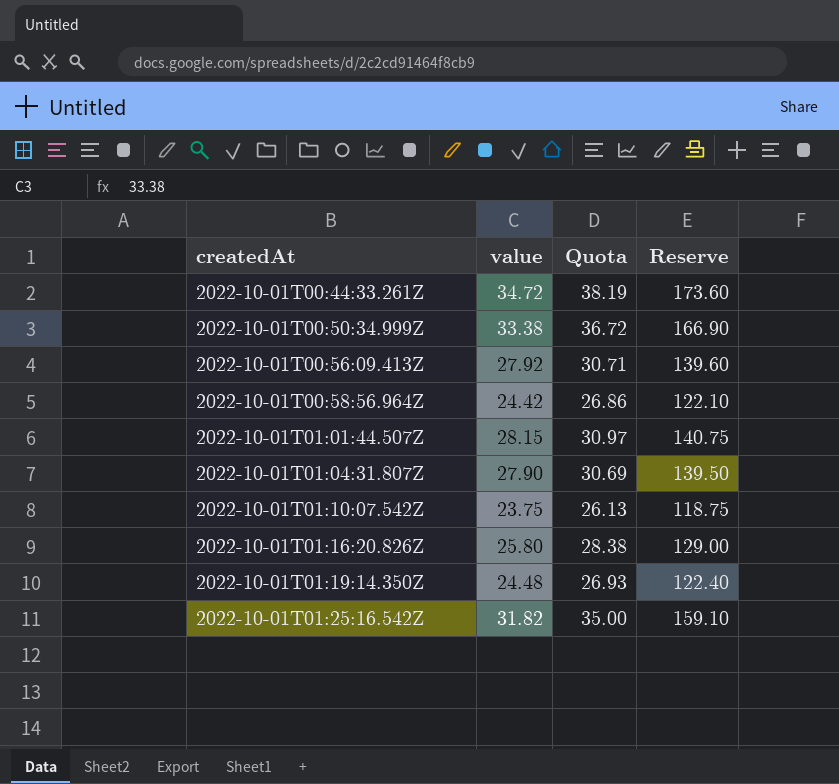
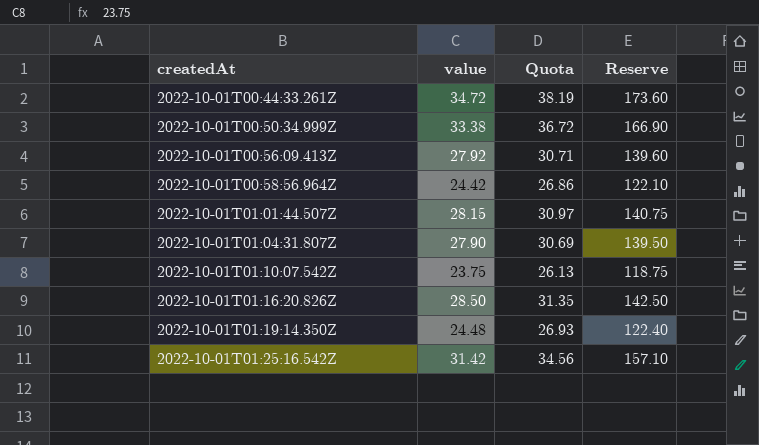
2022-10-01T01:16:20.826Z | value: 25.80 -> 28.50
2022-10-01T01:16:20.826Z | Quota: 28.38 -> 31.35
2022-10-01T01:16:20.826Z | Reserve: 129.00 -> 142.50
2022-10-01T01:25:16.542Z | value: 31.82 -> 31.42
2022-10-01T01:25:16.542Z | Quota: 35.00 -> 34.56
2022-10-01T01:25:16.542Z | Reserve: 159.10 -> 157.10

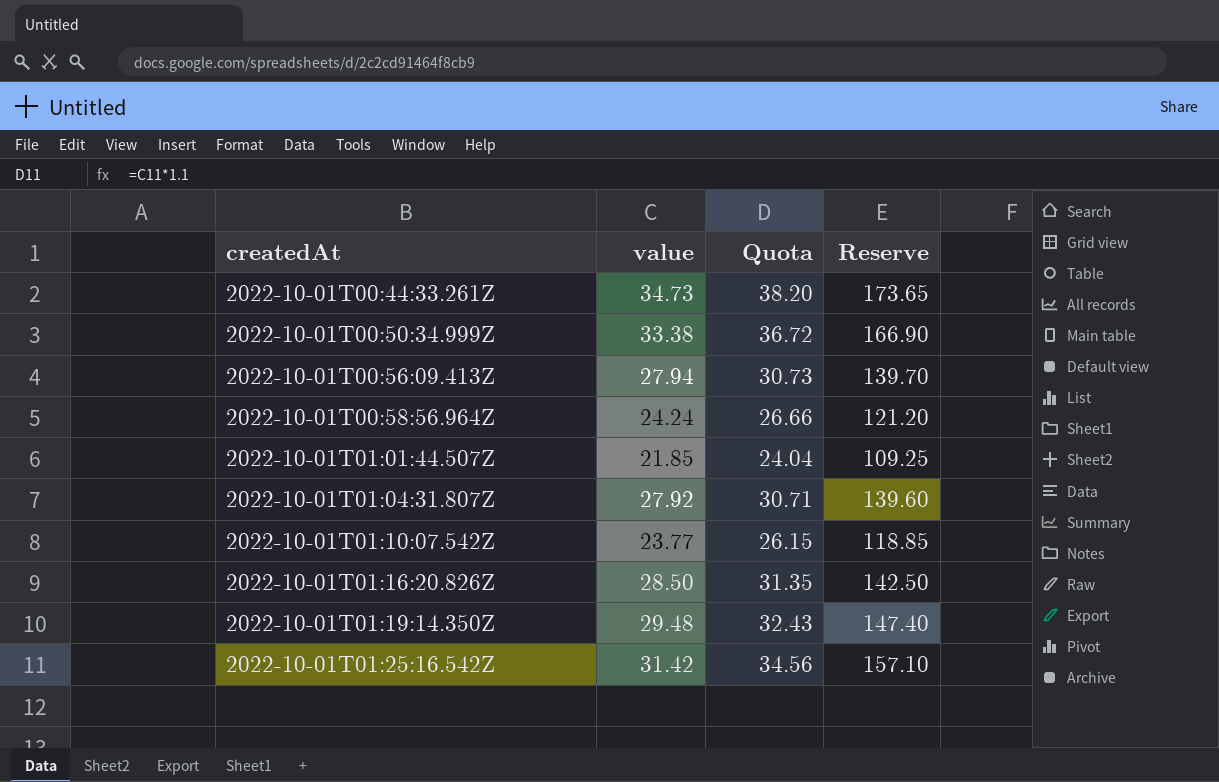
2022-10-01T00:44:33.261Z | value: 34.72 -> 34.73
2022-10-01T00:44:33.261Z | Quota: 38.19 -> 38.20
2022-10-01T00:44:33.261Z | Reserve: 173.60 -> 173.65
2022-10-01T00:56:09.413Z | value: 27.92 -> 27.94
2022-10-01T00:56:09.413Z | Quota: 30.71 -> 30.73
2022-10-01T00:56:09.413Z | Reserve: 139.60 -> 139.70
2022-10-01T00:58:56.964Z | value: 24.42 -> 24.24
2022-10-01T00:58:56.964Z | Quota: 26.86 -> 26.66
2022-10-01T00:58:56.964Z | Reserve: 122.10 -> 121.20
2022-10-01T01:01:44.507Z | value: 28.15 -> 21.85
2022-10-01T01:01:44.507Z | Quota: 30.97 -> 24.04
2022-10-01T01:01:44.507Z | Reserve: 140.75 -> 109.25
2022-10-01T01:04:31.807Z | value: 27.90 -> 27.92
2022-10-01T01:04:31.807Z | Quota: 30.69 -> 30.71
2022-10-01T01:04:31.807Z | Reserve: 139.50 -> 139.60
2022-10-01T01:10:07.542Z | value: 23.75 -> 23.77
2022-10-01T01:10:07.542Z | Quota: 26.13 -> 26.15
2022-10-01T01:10:07.542Z | Reserve: 118.75 -> 118.85
2022-10-01T01:19:14.350Z | value: 24.48 -> 29.48
2022-10-01T01:19:14.350Z | Quota: 26.93 -> 32.43
2022-10-01T01:19:14.350Z | Reserve: 122.40 -> 147.40

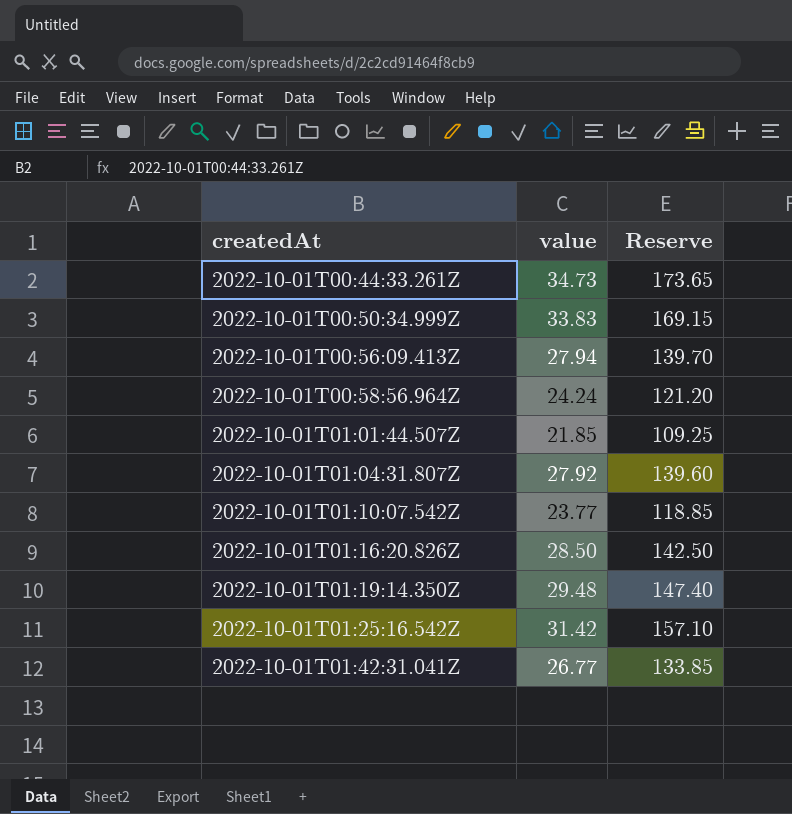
column Quota | formula: [value] * 1.1 -> none
2022-10-01T00:50:34.999Z | value: 33.38 -> 33.83
2022-10-01T00:50:34.999Z | Reserve: 166.90 -> 169.15
row 2022-10-01T01:42:31.041Z: none -> 26.77 | 133.85

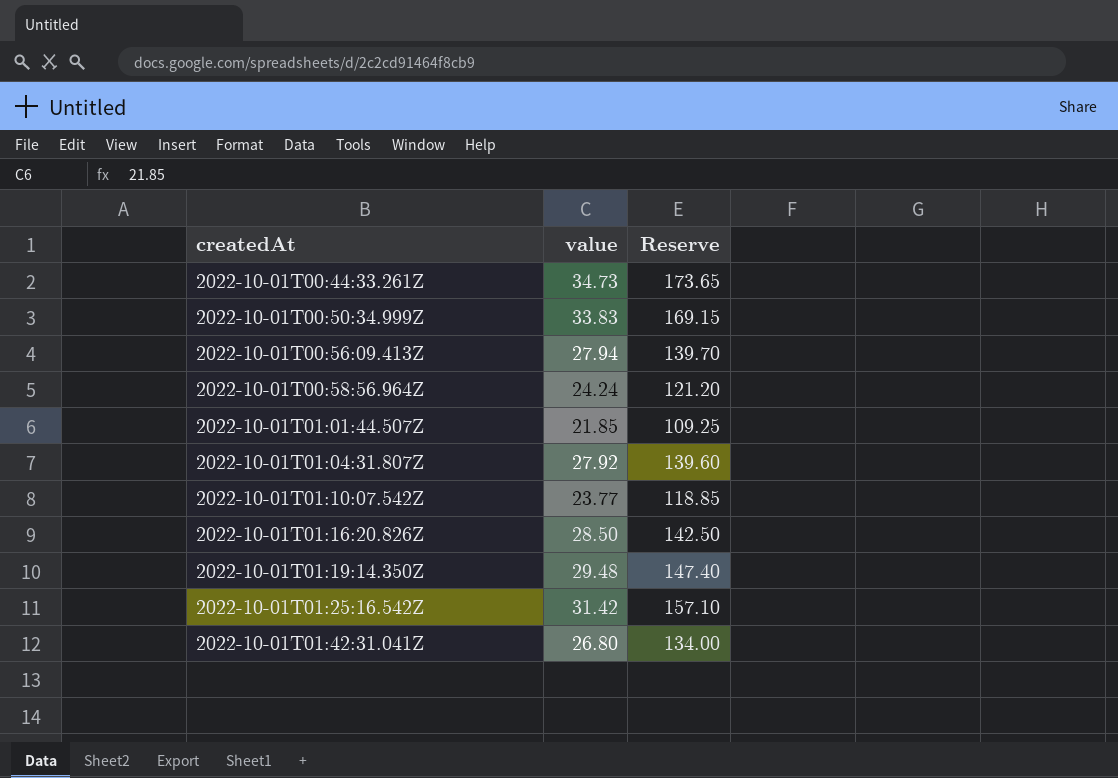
2022-10-01T01:42:31.041Z | value: 26.77 -> 26.80
2022-10-01T01:42:31.041Z | Reserve: 133.85 -> 134.00

